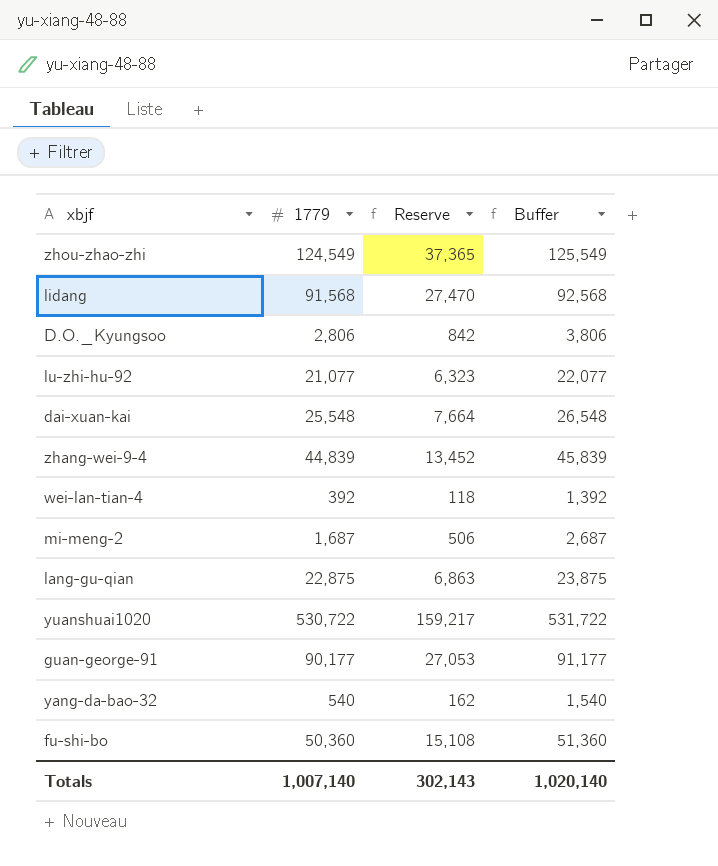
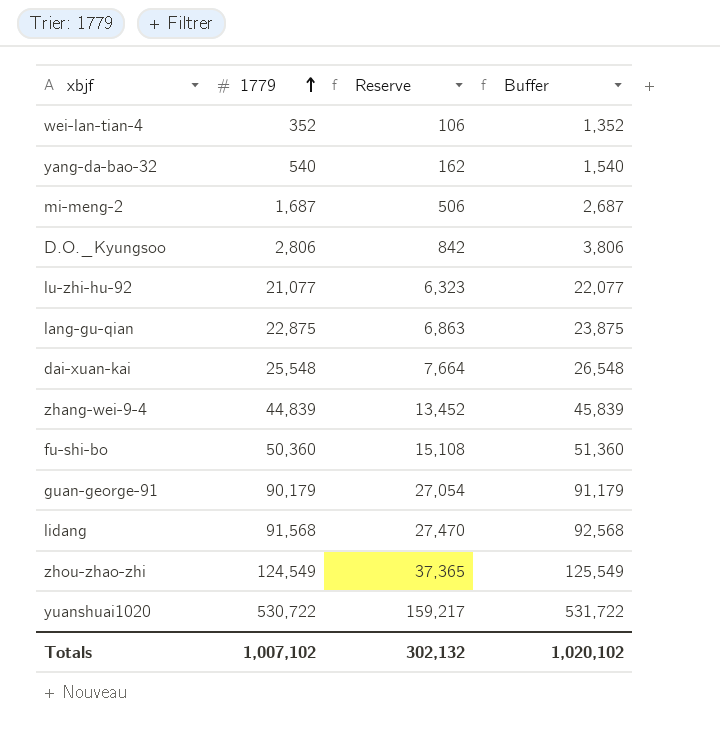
row order: none -> 1779 ascending
wei-lan-tian-4 | 1779: 392 -> 352
wei-lan-tian-4 | Reserve: 118 -> 106
wei-lan-tian-4 | Buffer: 1,392 -> 1,352
guan-george-91 | 1779: 90,177 -> 90,179
guan-george-91 | Reserve: 27,053 -> 27,054
guan-george-91 | Buffer: 91,177 -> 91,179
Totals | 1779: 1,007,140 -> 1,007,102
Totals | Reserve: 302,143 -> 302,132
Totals | Buffer: 1,020,140 -> 1,020,102

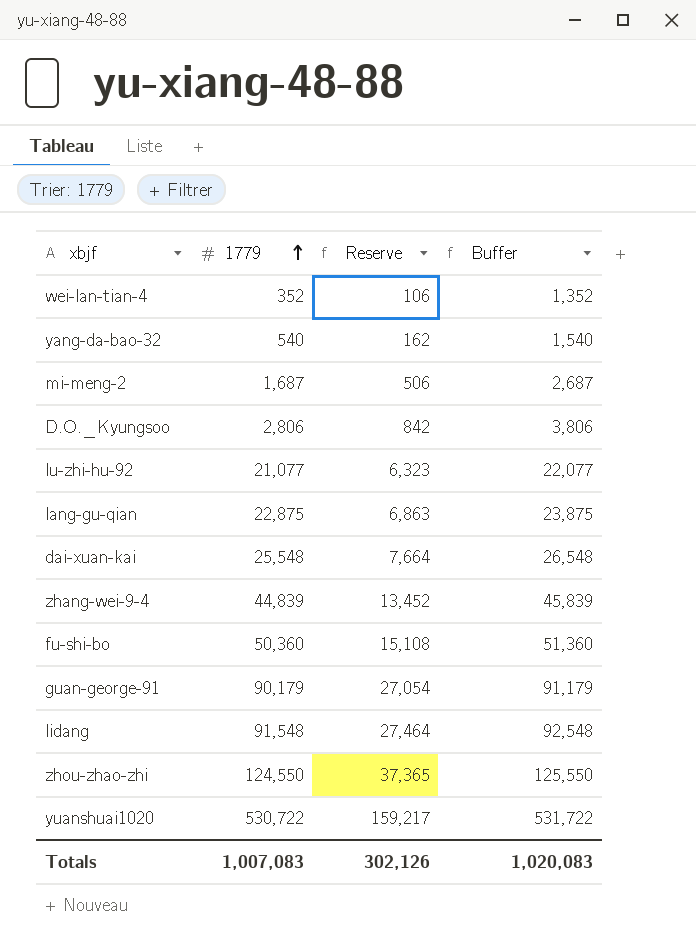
lidang | 1779: 91,568 -> 91,548
lidang | Reserve: 27,470 -> 27,464
lidang | Buffer: 92,568 -> 92,548
zhou-zhao-zhi | 1779: 124,549 -> 124,550
zhou-zhao-zhi | Buffer: 125,549 -> 125,550
Totals | 1779: 1,007,102 -> 1,007,083
Totals | Reserve: 302,132 -> 302,126
Totals | Buffer: 1,020,102 -> 1,020,083

